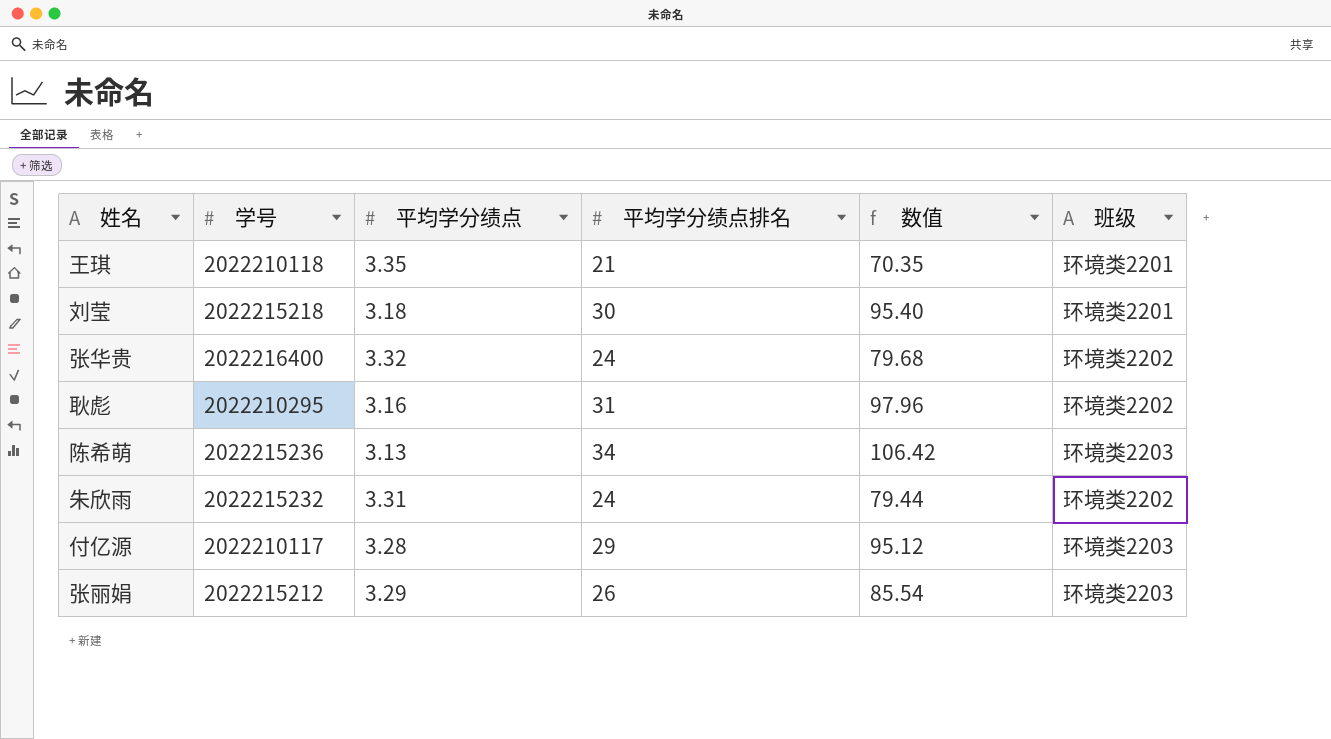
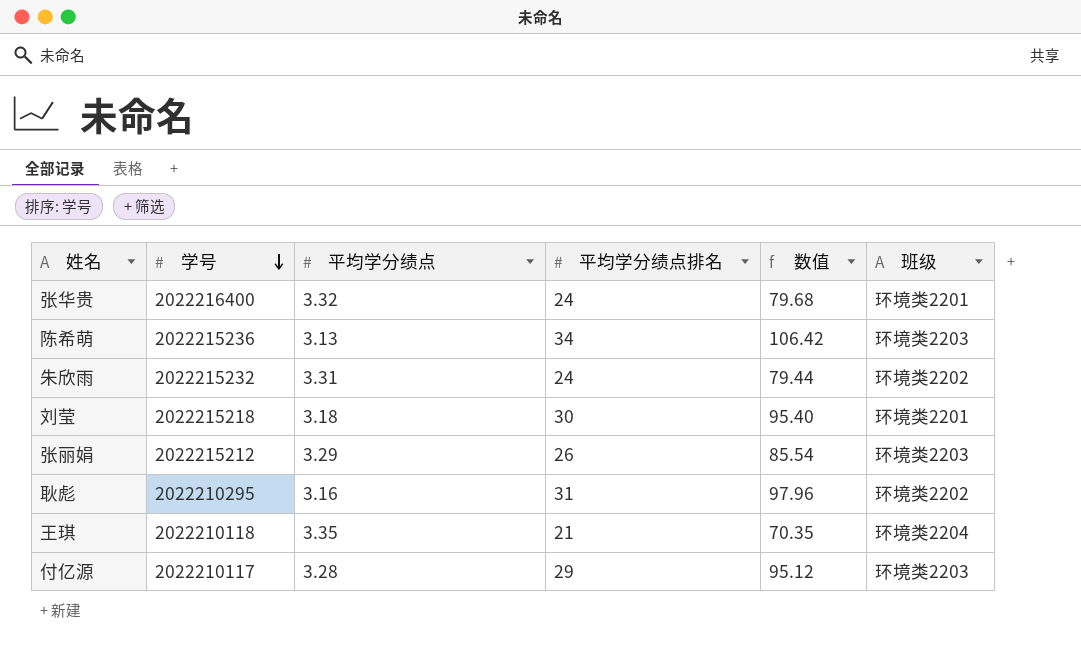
row order: none -> 学号 descending
张华贵 | 班级: 环境类2202 -> 环境类2201
王琪 | 班级: 环境类2201 -> 环境类2204

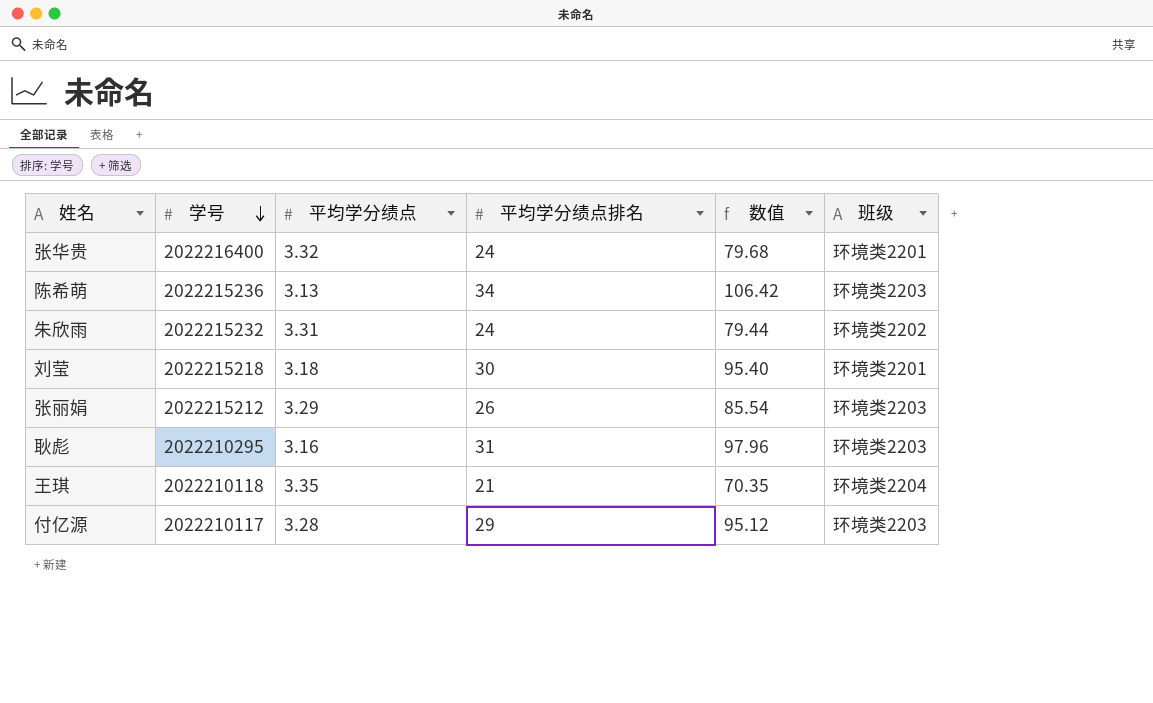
耿彪 | 班级: 环境类2202 -> 环境类2203

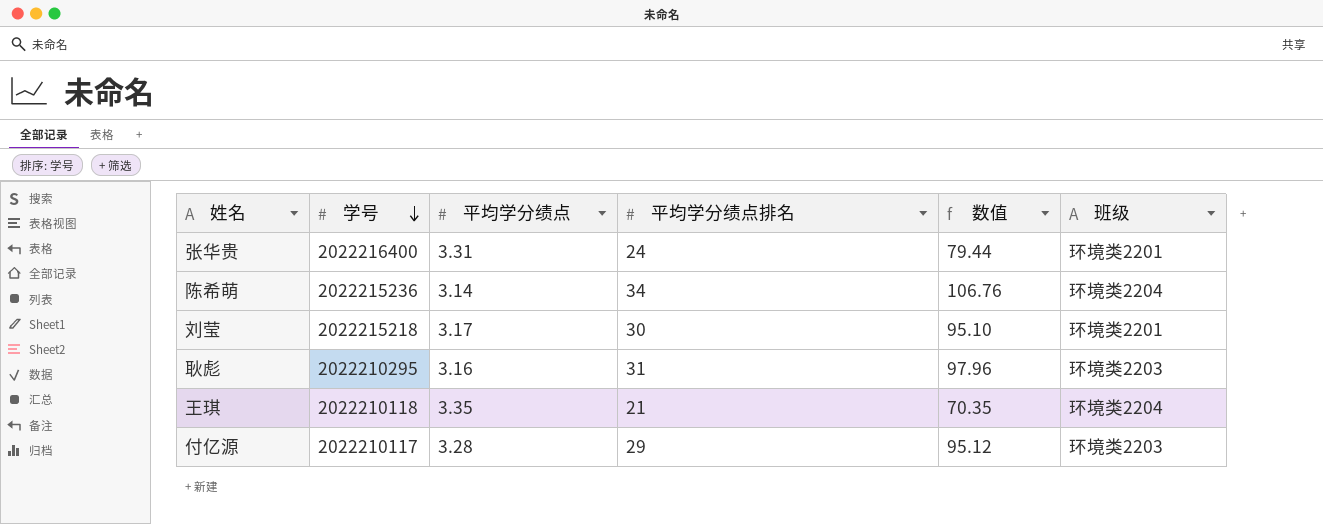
row 朱欣雨: 2022215232 | 3.31 | 24 | 79.44 | 环境类2202 -> none
row 张丽娟: 2022215212 | 3.29 | 26 | 85.54 | 环境类2203 -> none
张华贵 | 平均学分绩点: 3.32 -> 3.31
张华贵 | 数值: 79.68 -> 79.44
陈希萌 | 平均学分绩点: 3.13 -> 3.14
陈希萌 | 数值: 106.42 -> 106.76
陈希萌 | 班级: 环境类2203 -> 环境类2204
刘莹 | 平均学分绩点: 3.18 -> 3.17
刘莹 | 数值: 95.40 -> 95.10

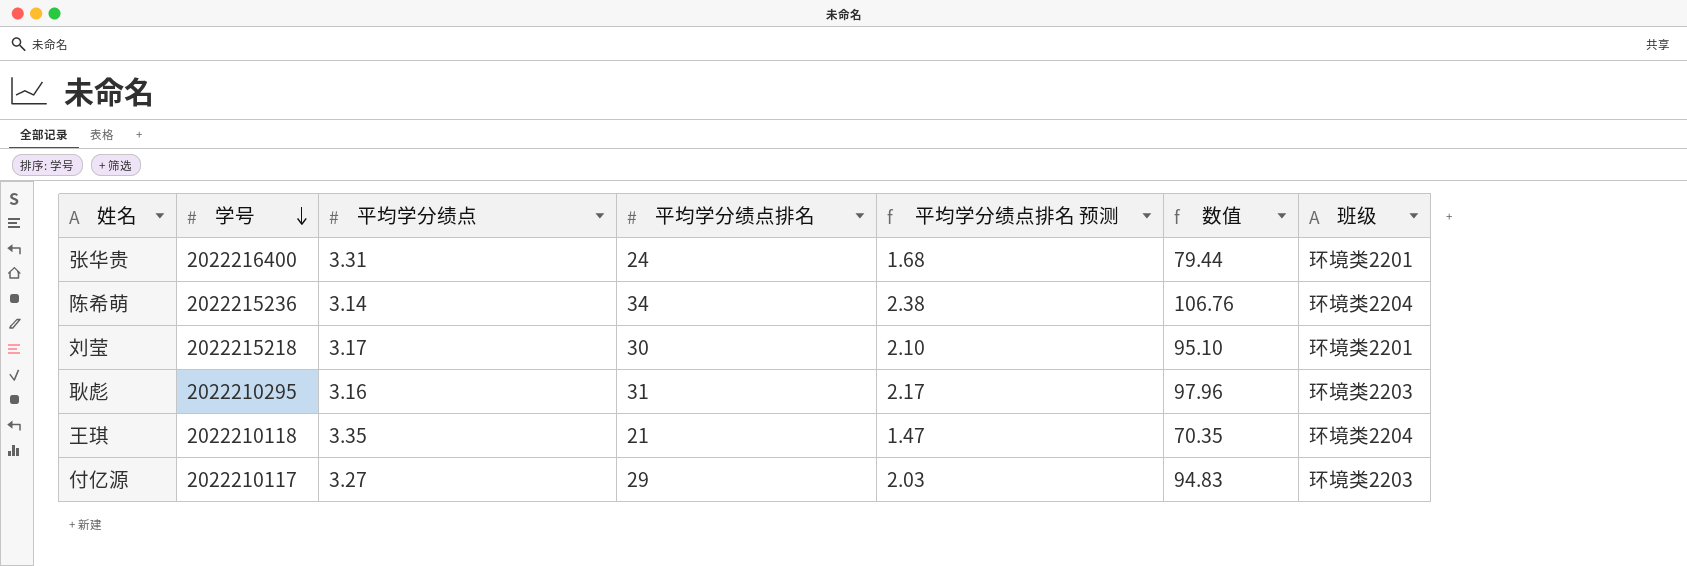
column 平均学分绩点排名 预测 | formula: none -> [平均学分绩点排名] * 0.07
付亿源 | 平均学分绩点: 3.28 -> 3.27
付亿源 | 数值: 95.12 -> 94.83

